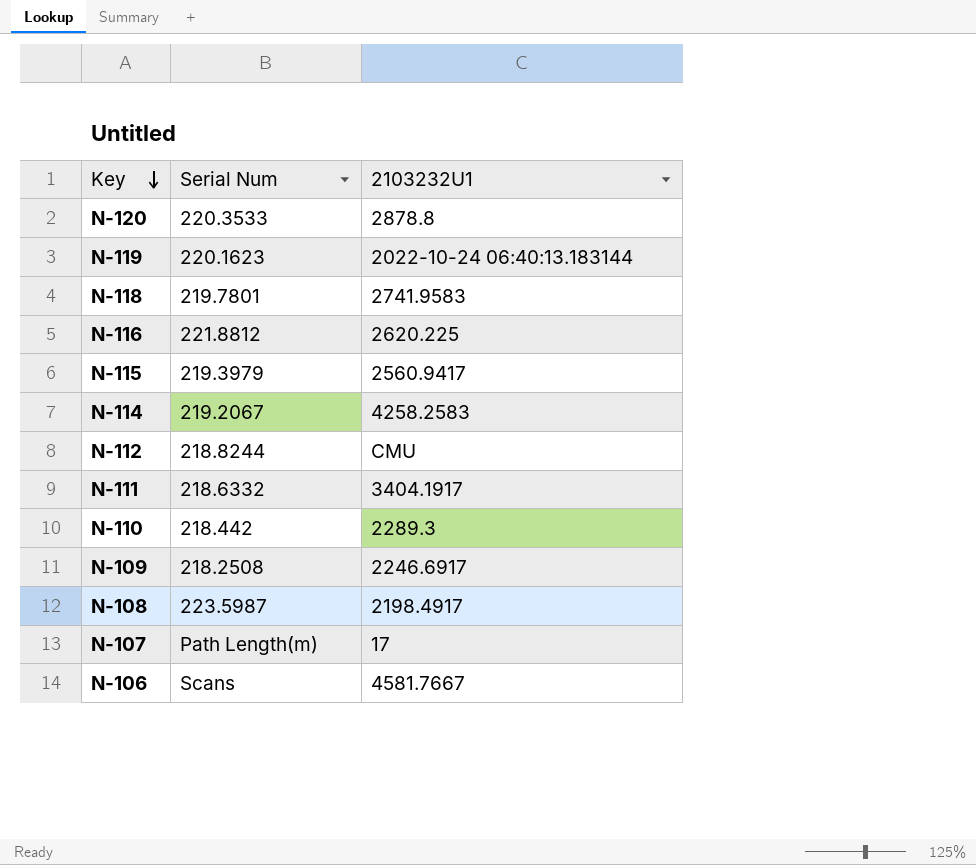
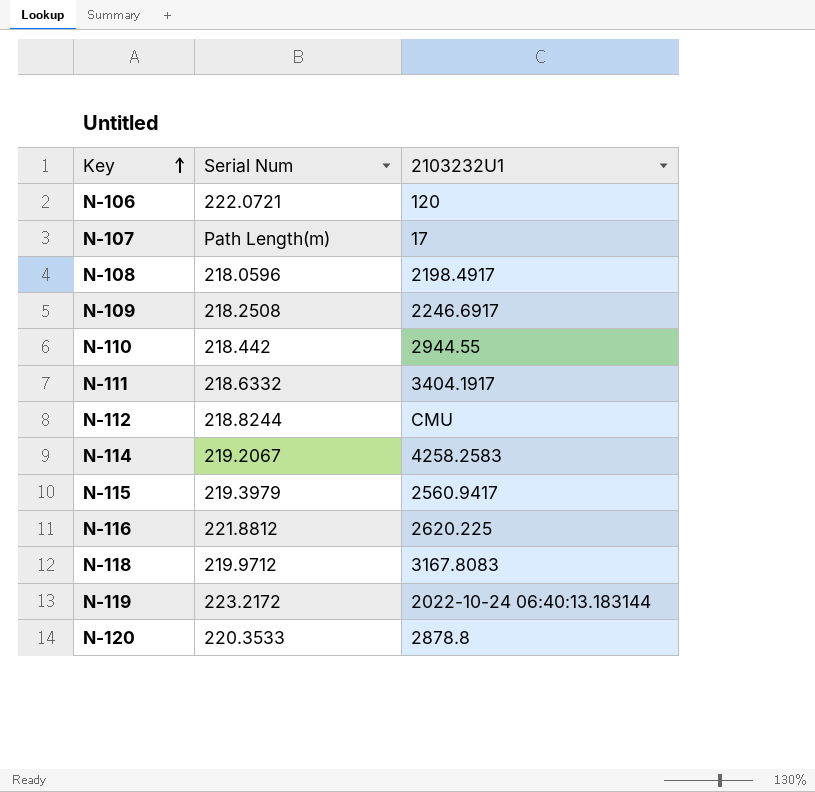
row order: Key descending -> Key ascending
N-106 | Serial Num: Scans -> 222.0721
N-106 | 2103232U1: 4581.7667 -> 120
N-108 | Serial Num: 223.5987 -> 218.0596
N-110 | 2103232U1: 2289.3 -> 2944.55
N-118 | Serial Num: 219.7801 -> 219.9712
N-118 | 2103232U1: 2741.9583 -> 3167.8083
N-119 | Serial Num: 220.1623 -> 223.2172

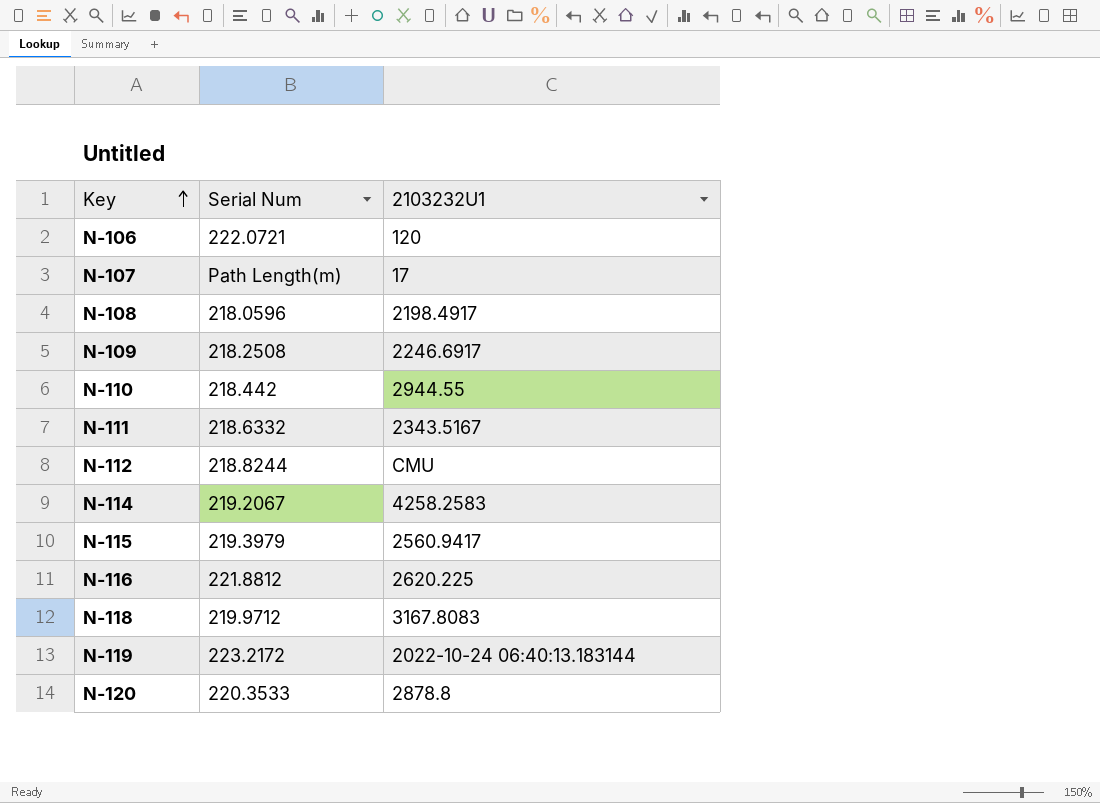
N-111 | 2103232U1: 3404.1917 -> 2343.5167

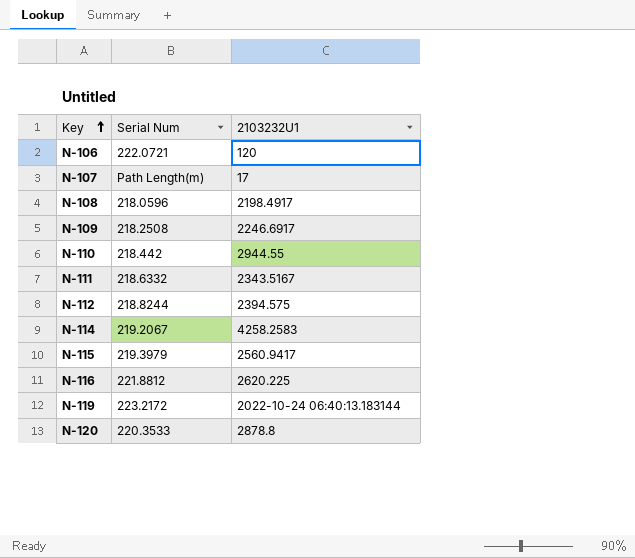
row N-118: 219.9712 | 3167.8083 -> none
N-112 | 2103232U1: CMU -> 2394.575

